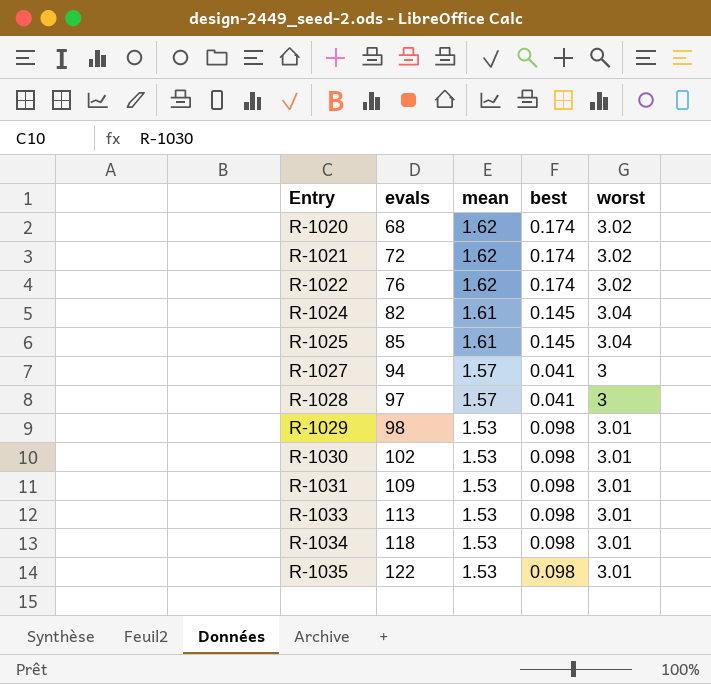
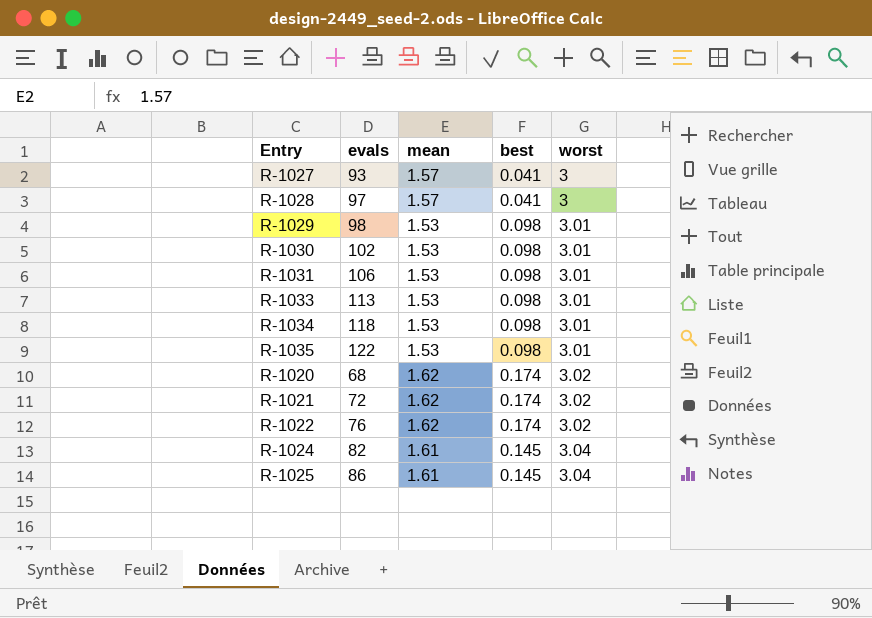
row order: Entry ascending -> worst ascending
R-1027 | evals: 94 -> 93
R-1031 | evals: 109 -> 106
R-1025 | evals: 85 -> 86

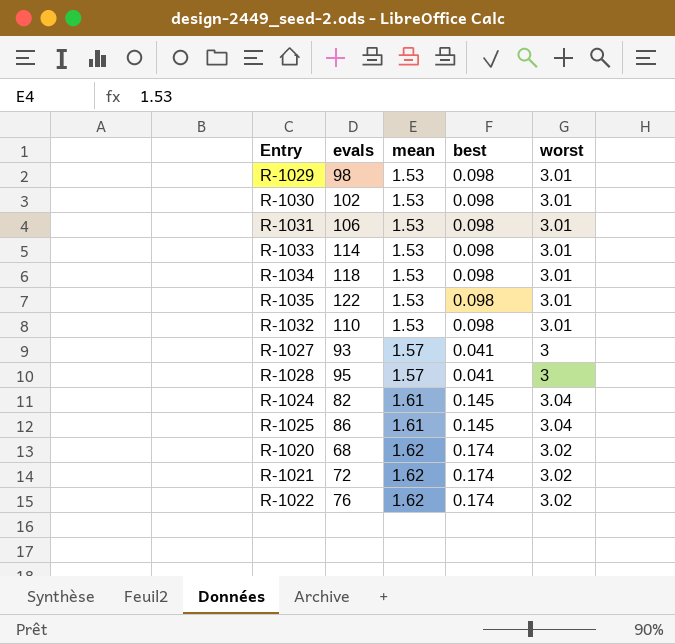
row order: worst ascending -> mean ascending
R-1033 | evals: 113 -> 114
row R-1032: none -> 110 | 1.53 | 0.098 | 3.01
R-1028 | evals: 97 -> 95

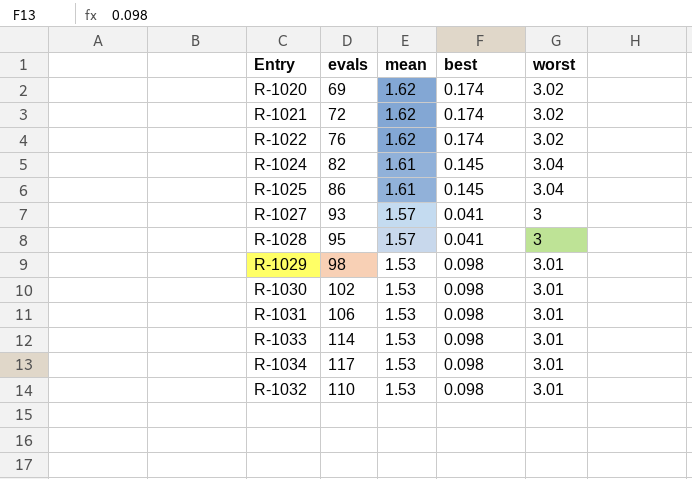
row order: mean ascending -> mean descending
row R-1035: 122 | 1.53 | 0.098 | 3.01 -> none
R-1020 | evals: 68 -> 69
R-1034 | evals: 118 -> 117

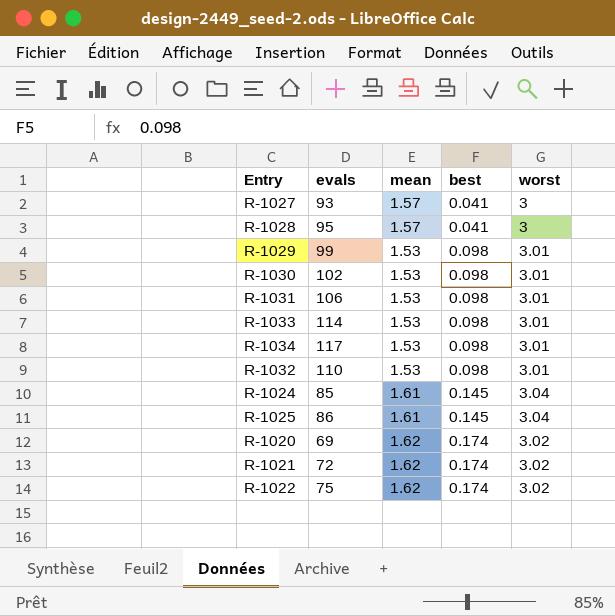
row order: mean descending -> best ascending
R-1029 | evals: 98 -> 99
R-1024 | evals: 82 -> 85
R-1022 | evals: 76 -> 75

